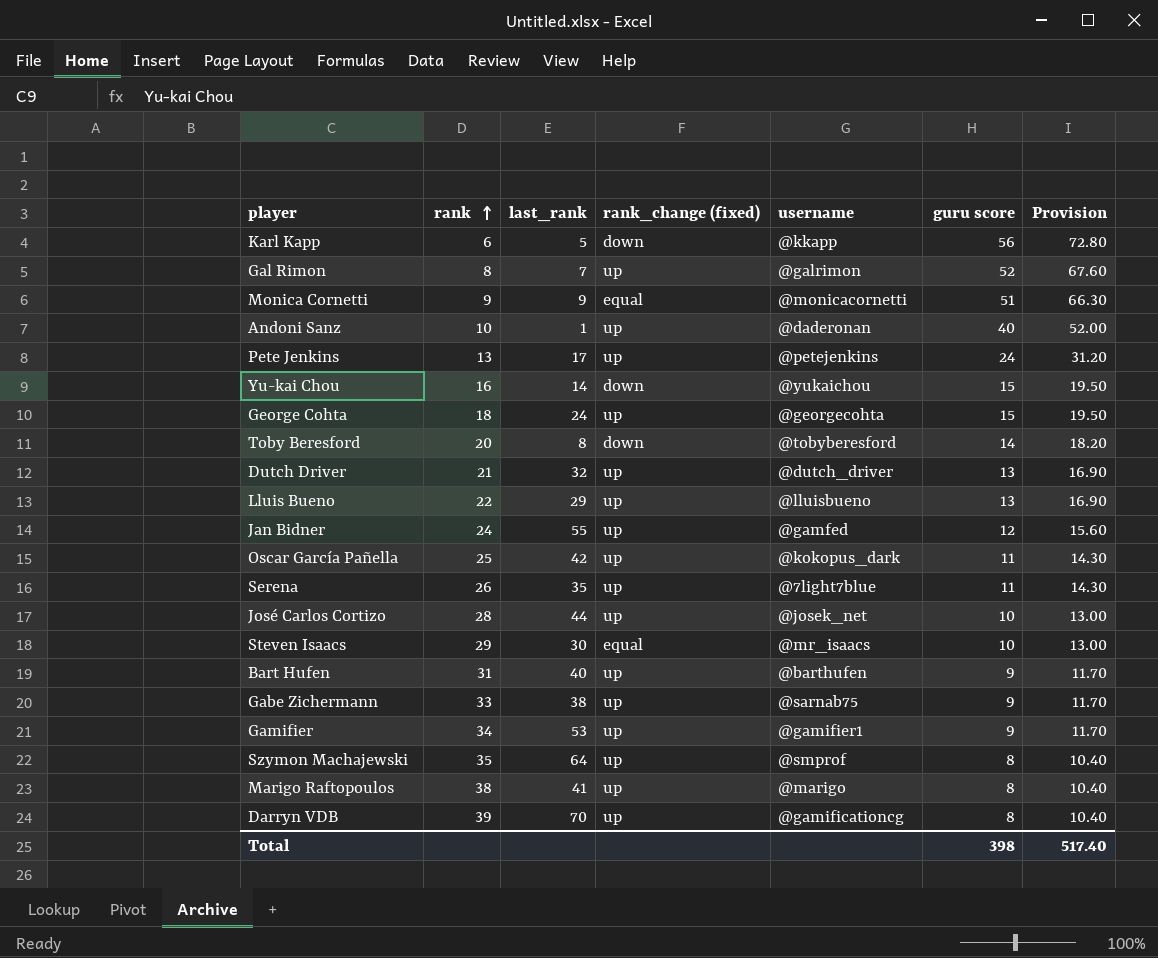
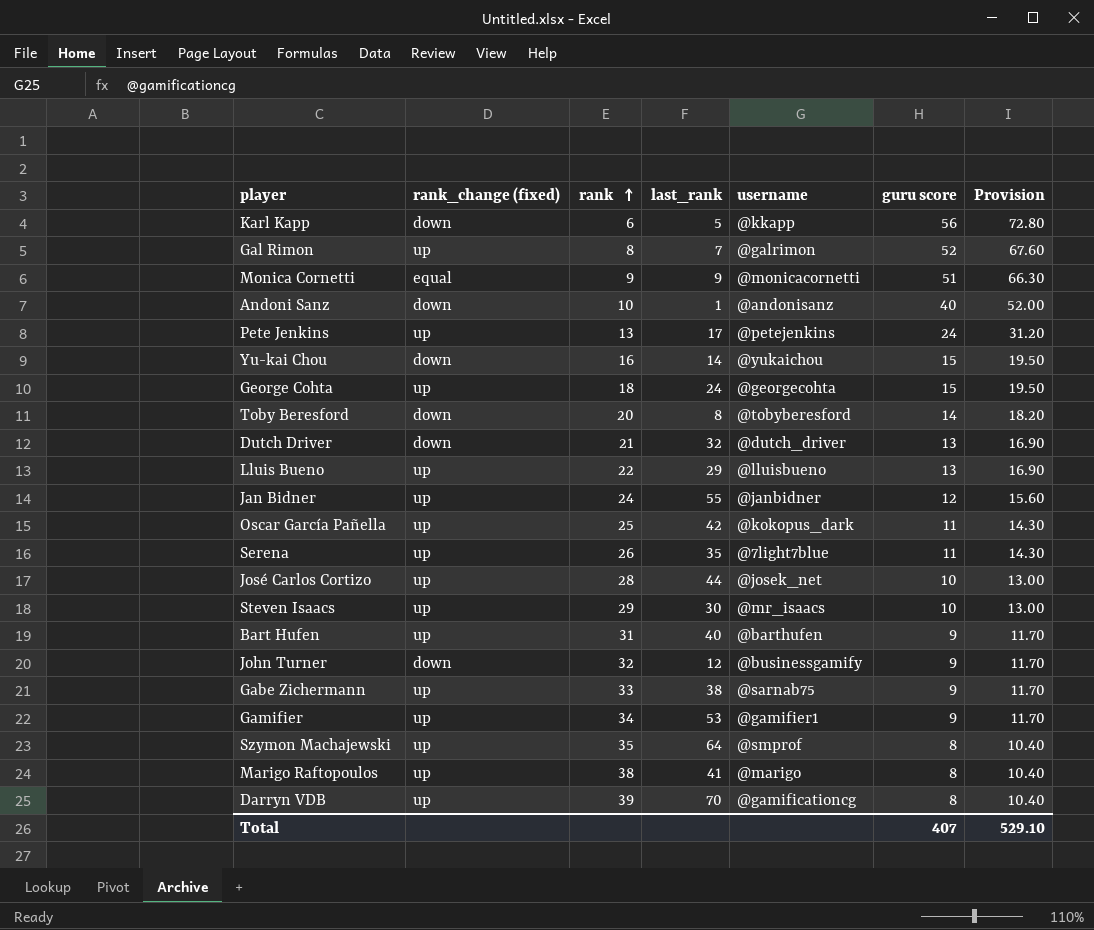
column rank_change (fixed) | position: 4 -> 2
Andoni Sanz | rank_change (fixed): up -> down
Andoni Sanz | username: @daderonan -> @andonisanz
Dutch Driver | rank_change (fixed): up -> down
Jan Bidner | username: @gamfed -> @janbidner
Steven Isaacs | rank_change (fixed): equal -> up
row John Turner: none -> down | 32 | 12 | @businessgamify | 9 | 11.70
Total | guru score: 398 -> 407
Total | Provision: 517.40 -> 529.10

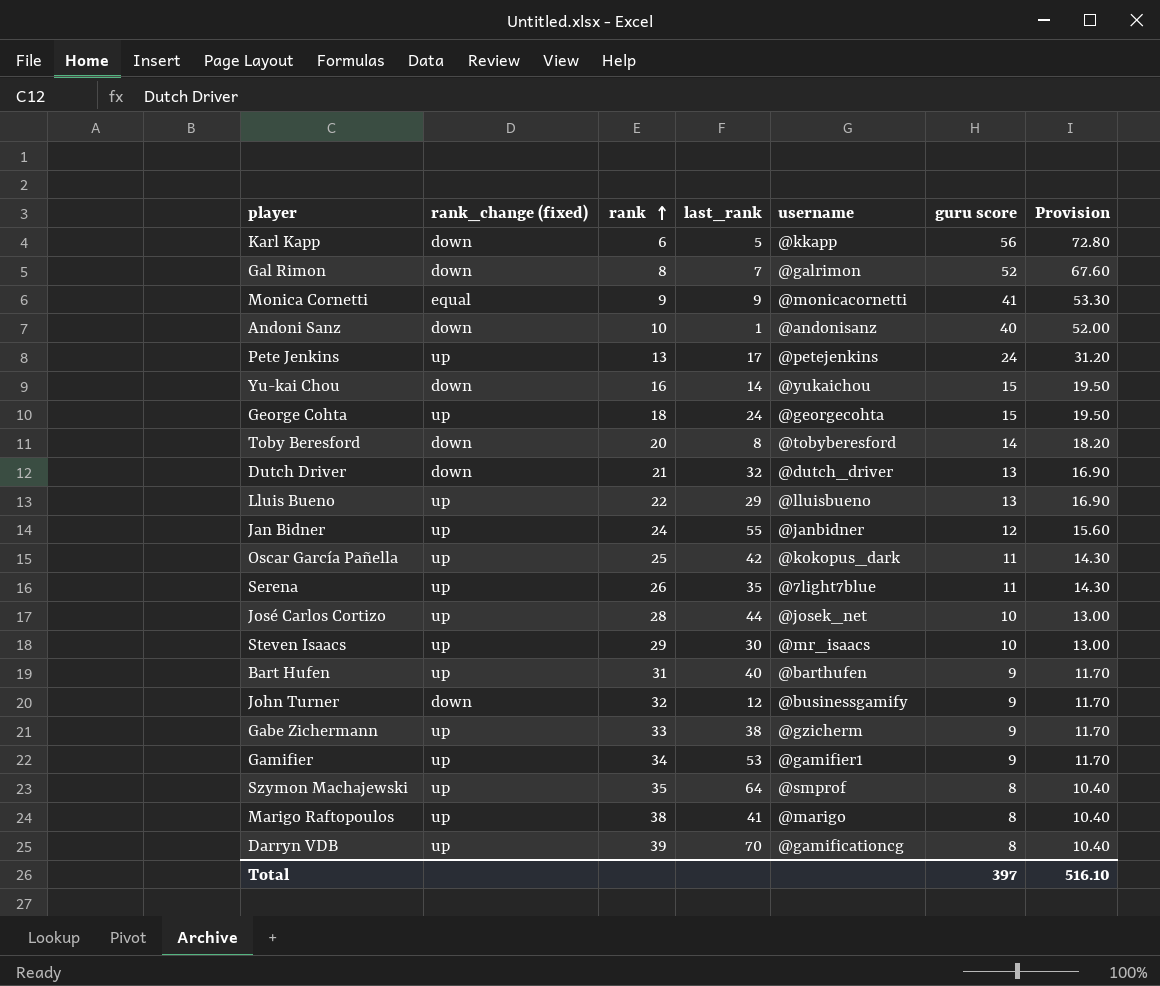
Gal Rimon | rank_change (fixed): up -> down
Monica Cornetti | guru score: 51 -> 41
Monica Cornetti | Provision: 66.30 -> 53.30
Gabe Zichermann | username: @sarnab75 -> @gzicherm
Total | guru score: 407 -> 397
Total | Provision: 529.10 -> 516.10

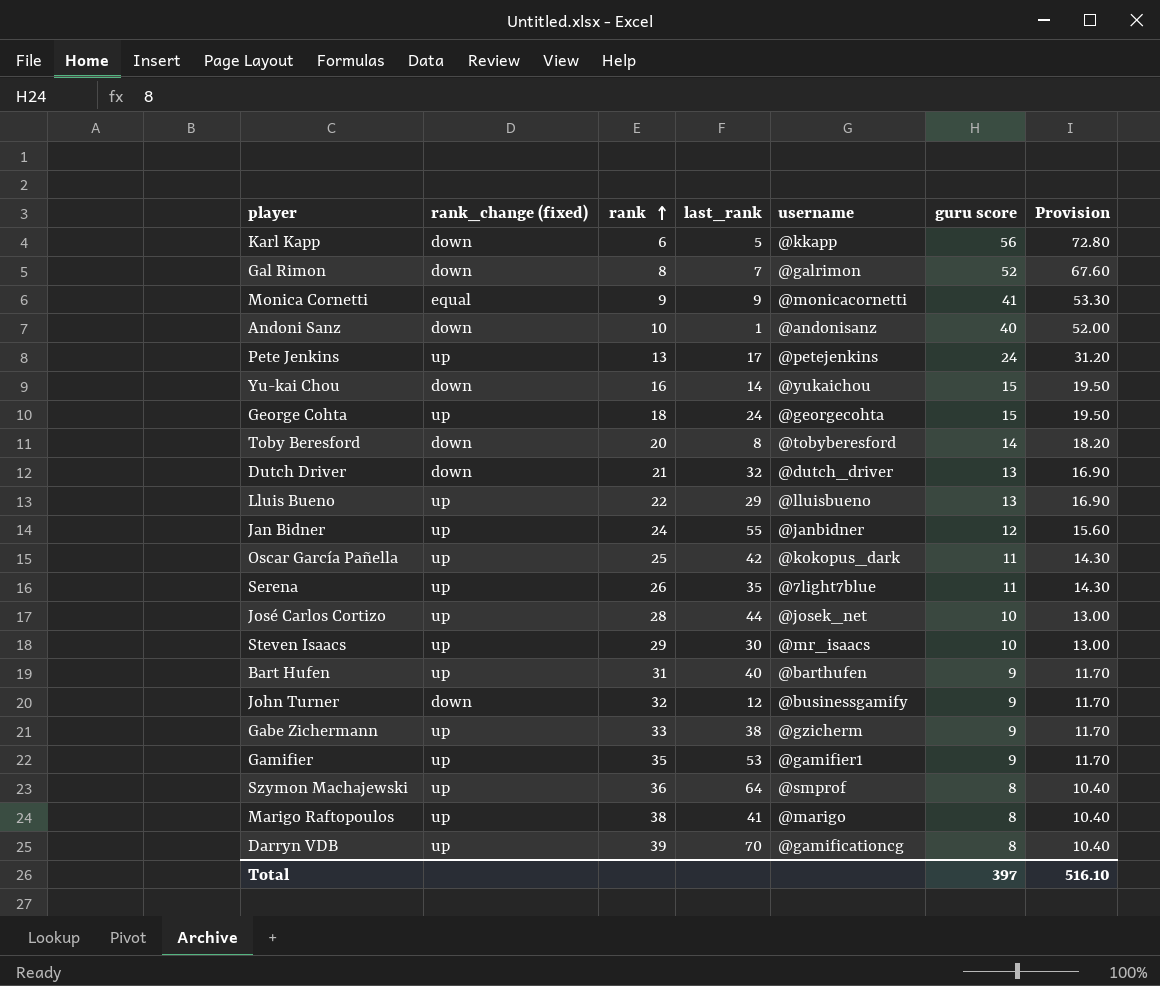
Gamifier | rank: 34 -> 35
Szymon Machajewski | rank: 35 -> 36

